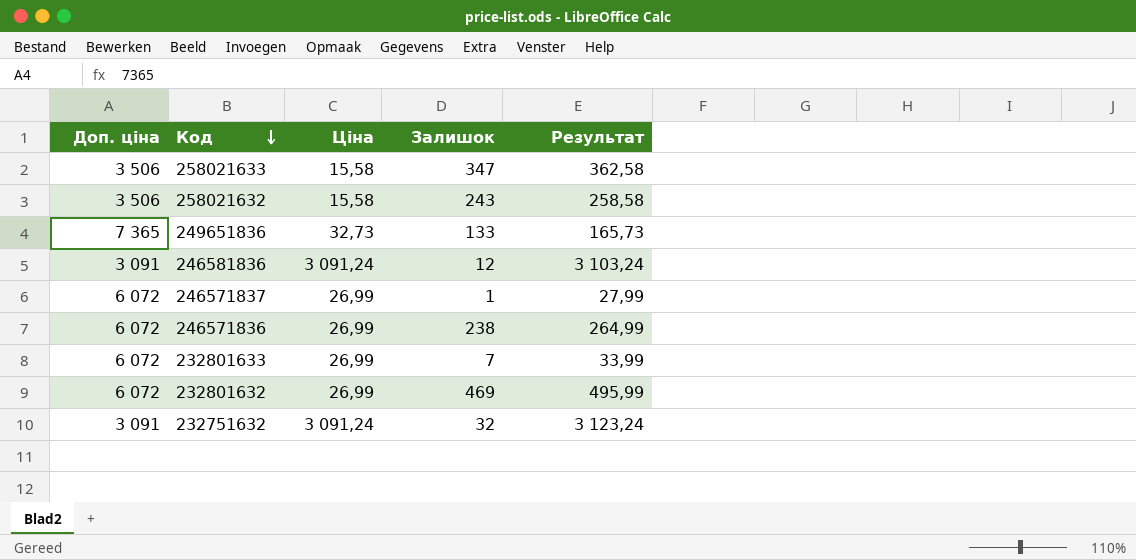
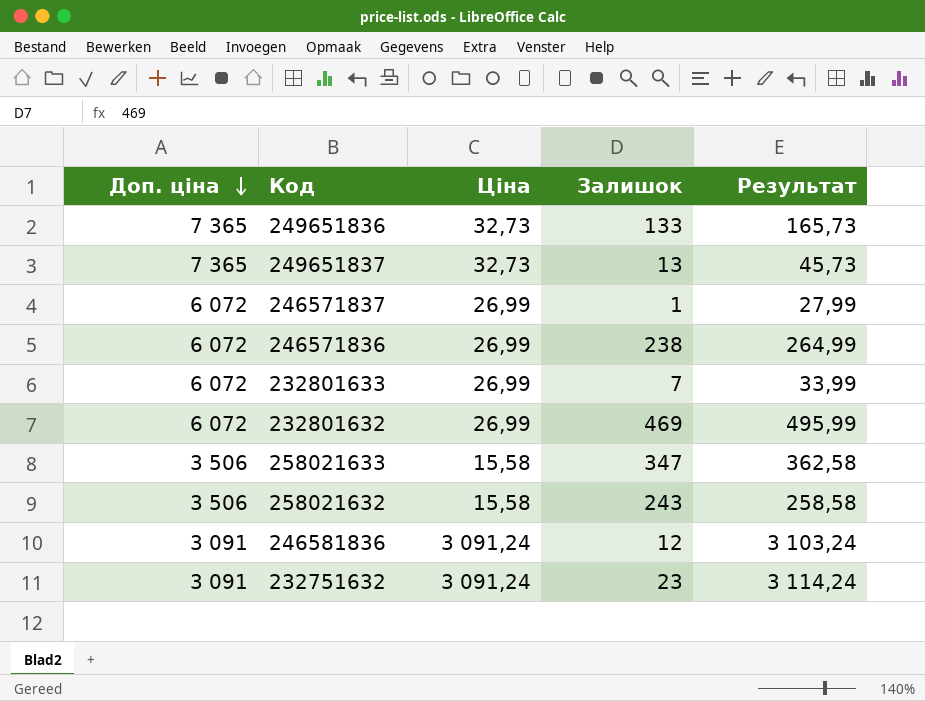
row order: Код descending -> Доп. ціна descending
row 249651837: none -> 7 365 | 32,73 | 13 | 45,73
232751632 | Залишок: 32 -> 23
232751632 | Результат: 3 123,24 -> 3 114,24

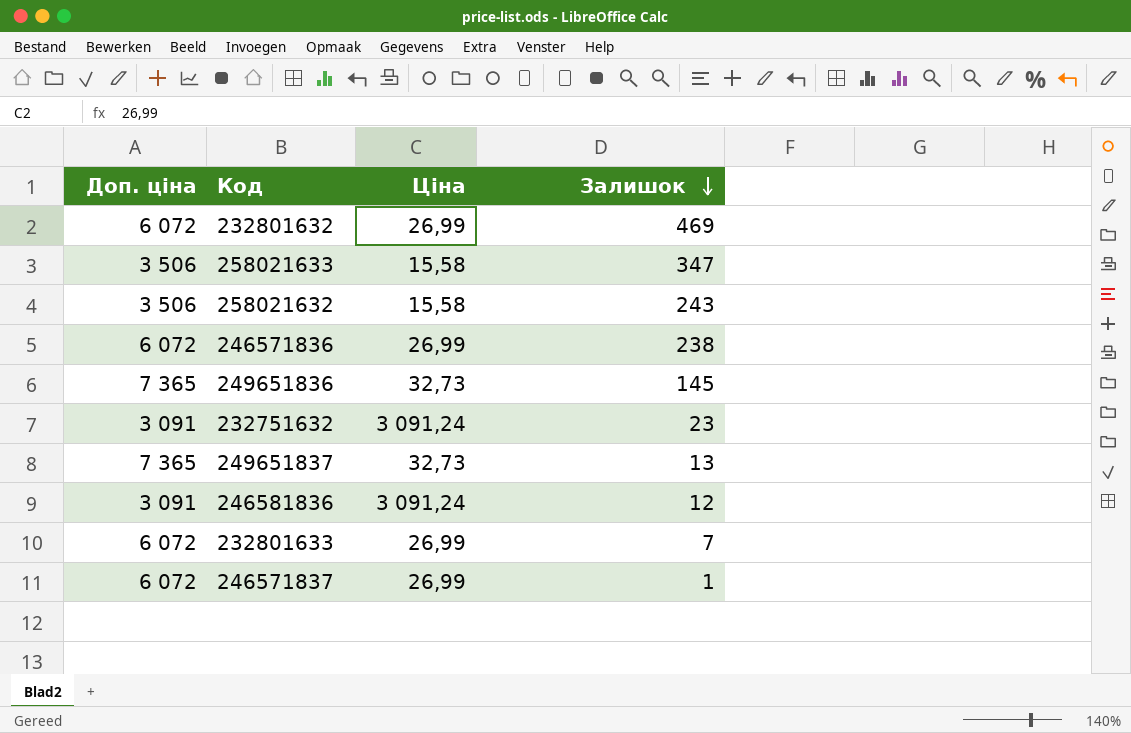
row order: Доп. ціна descending -> Залишок descending
column Результат | formula: [Ціна] + [Залишок] -> none
249651836 | Залишок: 133 -> 145

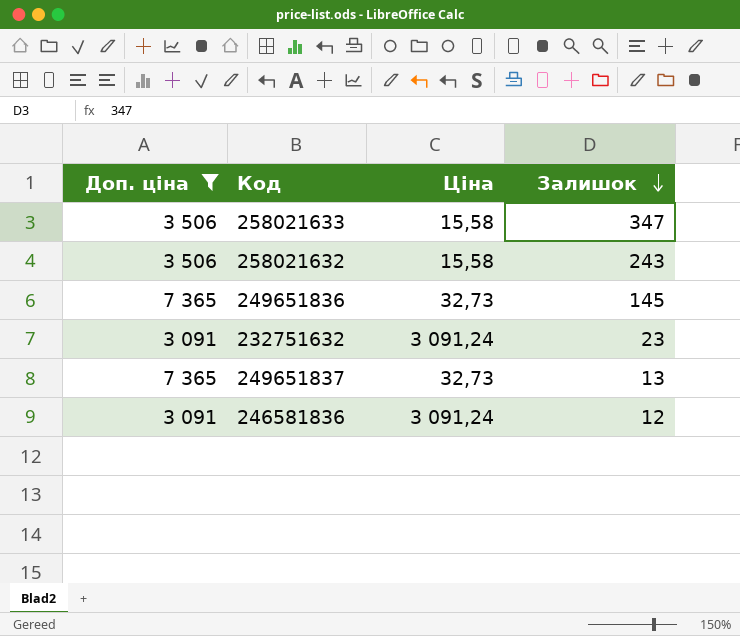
filter: none -> Доп. ціна != 6 072

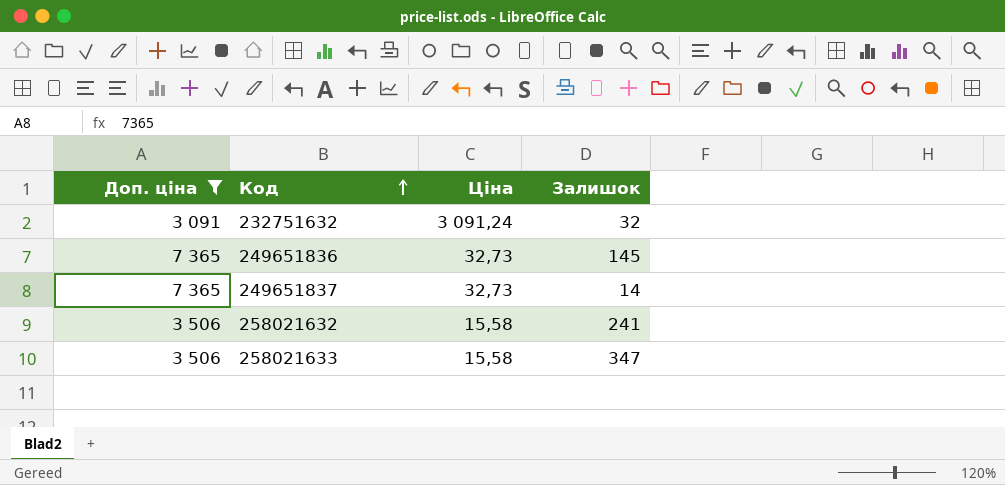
row order: Залишок descending -> Код ascending
row 246581836: 3 091 | 3 091,24 | 12 -> none
232751632 | Залишок: 23 -> 32
249651837 | Залишок: 13 -> 14
258021632 | Залишок: 243 -> 241

